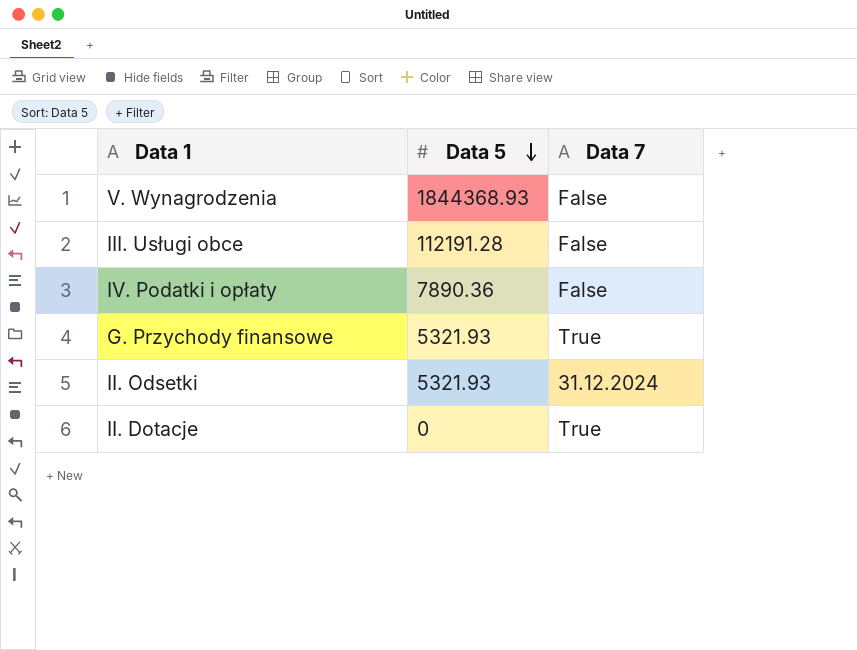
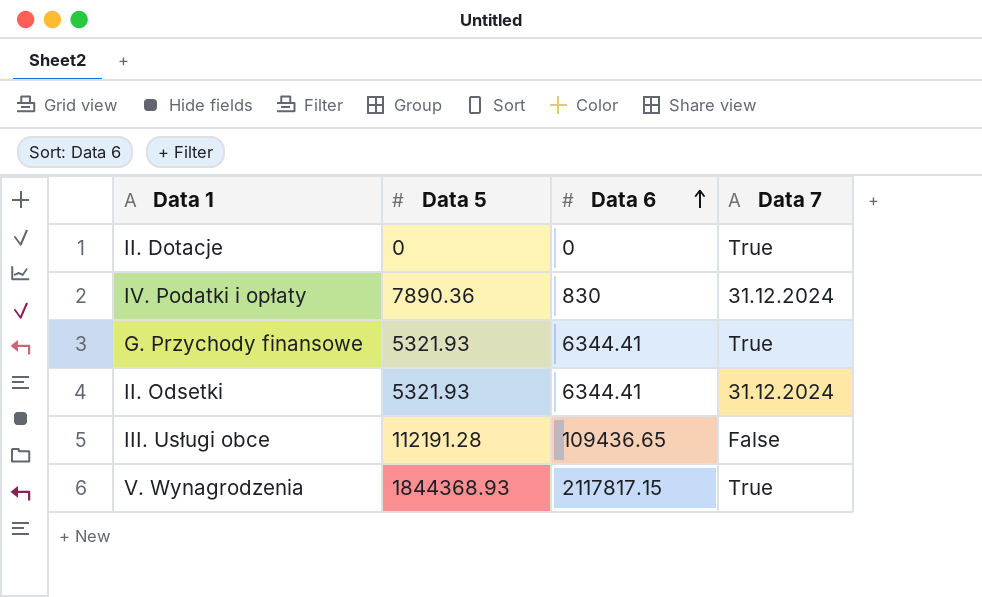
row order: Data 5 descending -> Data 6 ascending
column Data 6 | position: none -> 3
IV. Podatki i opłaty | Data 7: False -> 31.12.2024
V. Wynagrodzenia | Data 7: False -> True

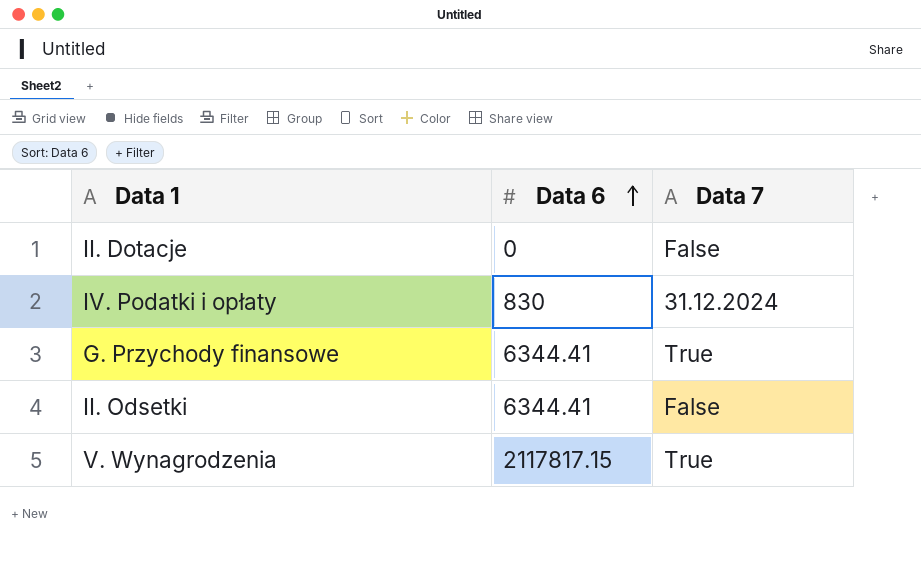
column Data 5 | position: 2 -> none
row III. Usługi obce: 112191.28 | 109436.65 | False -> none
II. Dotacje | Data 7: True -> False
II. Odsetki | Data 7: 31.12.2024 -> False

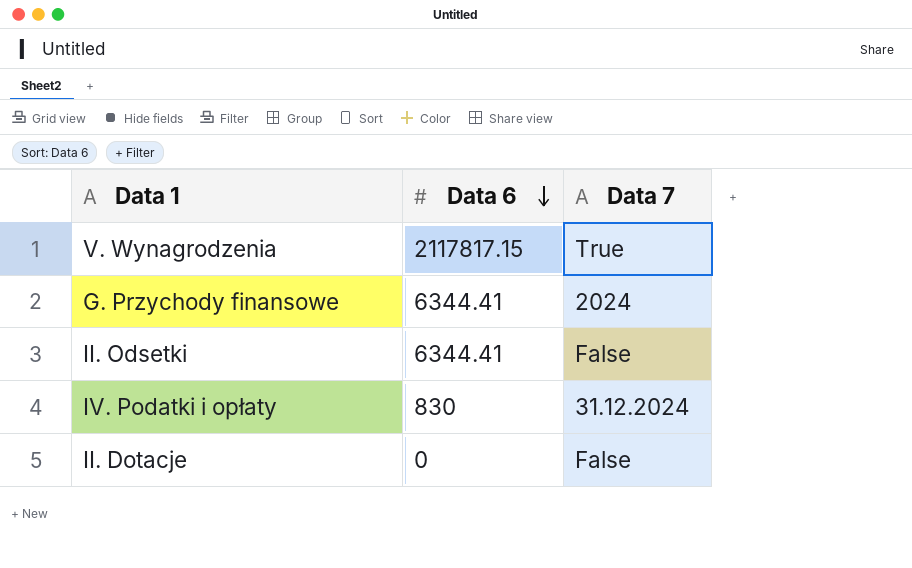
row order: Data 6 ascending -> Data 6 descending
G. Przychody finansowe | Data 7: True -> 2024

